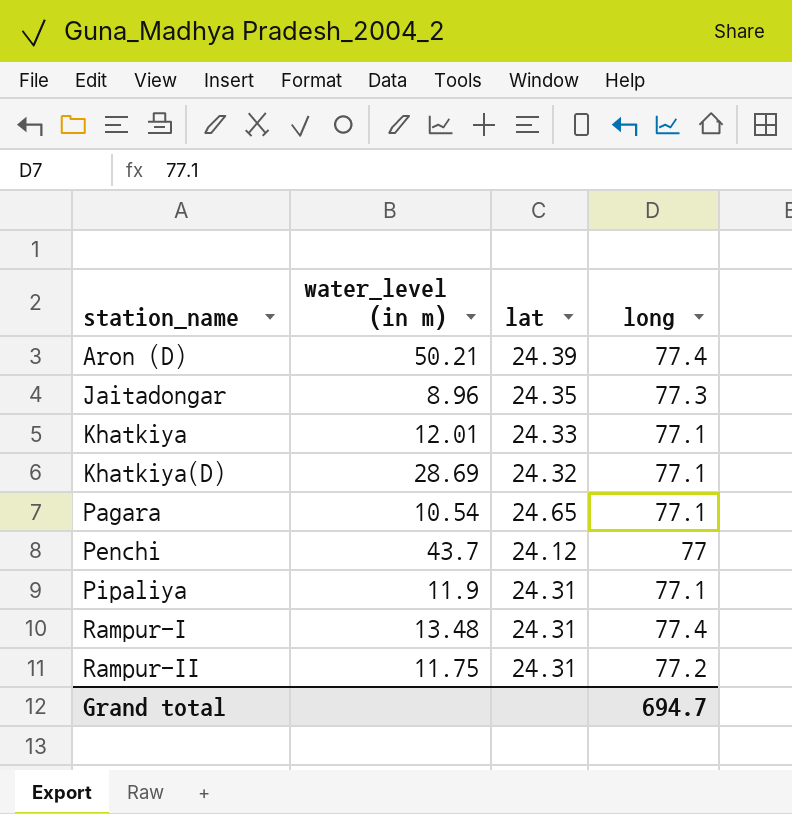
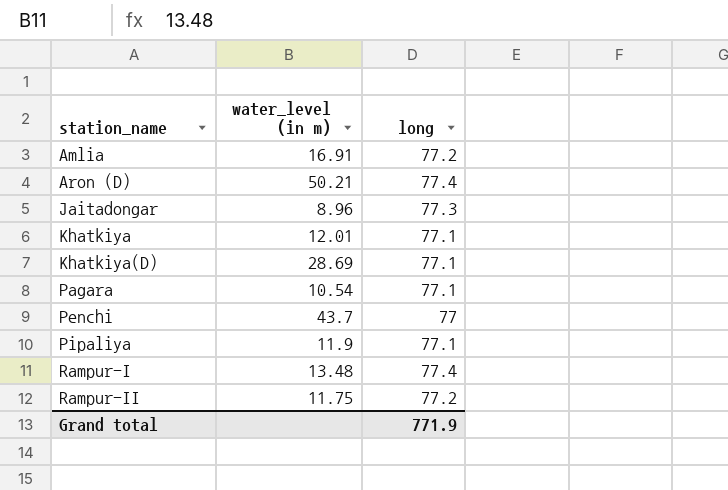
column lat | position: 3 -> none
row Amlia: none -> 16.91 | 77.2
Grand total | long: 694.7 -> 771.9

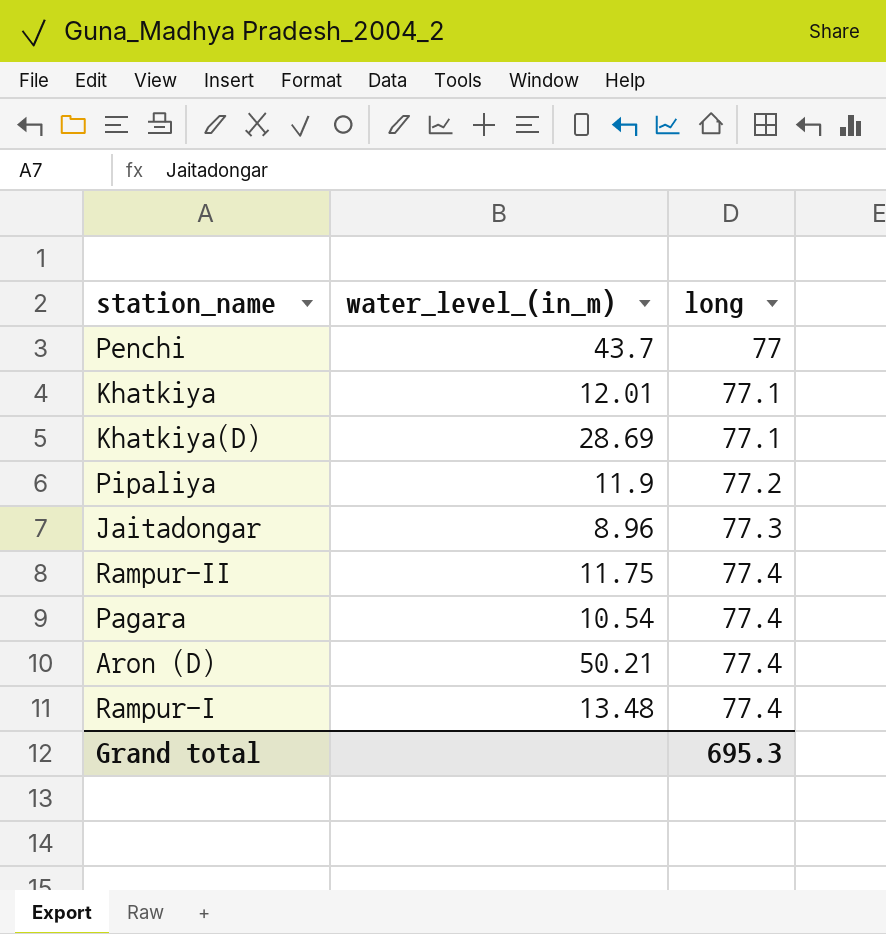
row order: station_name ascending -> long ascending
column name: water_level (in m) -> water_level_(in_m)
row Amlia: 16.91 | 77.2 -> none
Pipaliya | long: 77.1 -> 77.2
Rampur-II | long: 77.2 -> 77.4
Pagara | long: 77.1 -> 77.4
Grand total | long: 771.9 -> 695.3

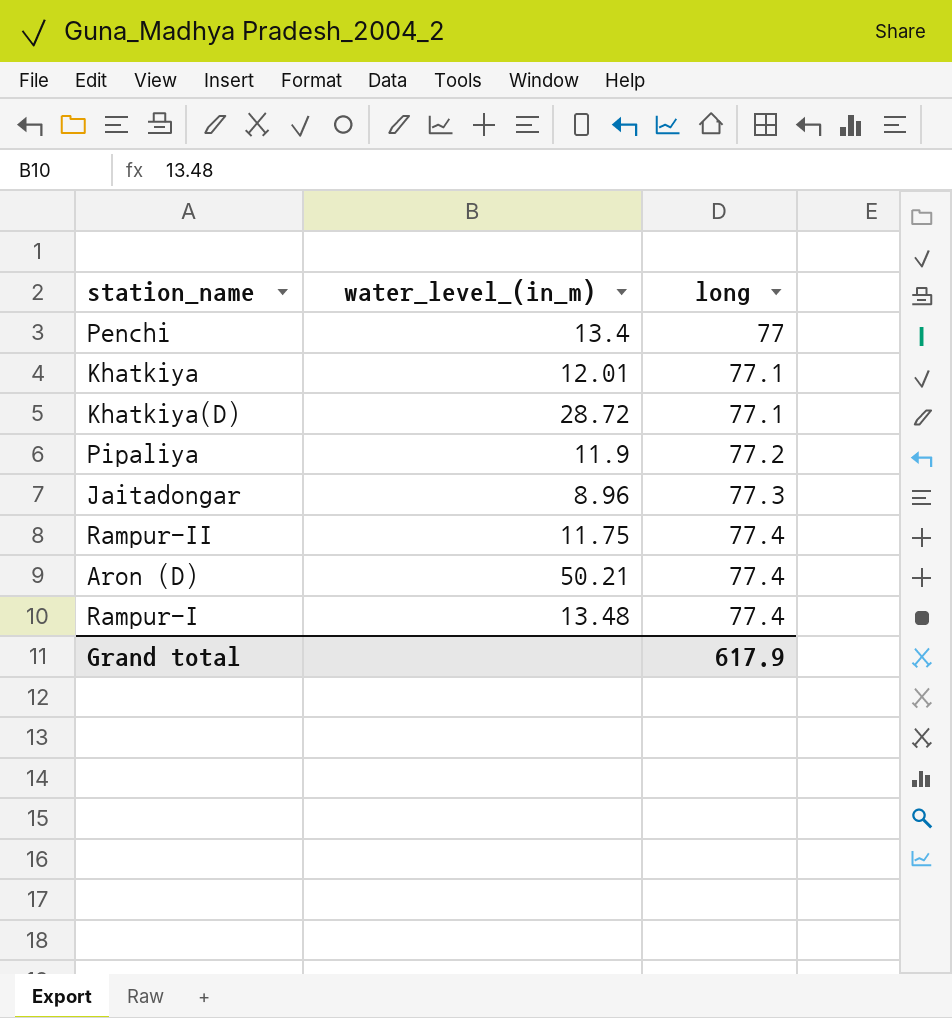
row Pagara: 10.54 | 77.4 -> none
Penchi | water_level_(in_m): 43.7 -> 13.4
Khatkiya(D) | water_level_(in_m): 28.69 -> 28.72
Grand total | long: 695.3 -> 617.9

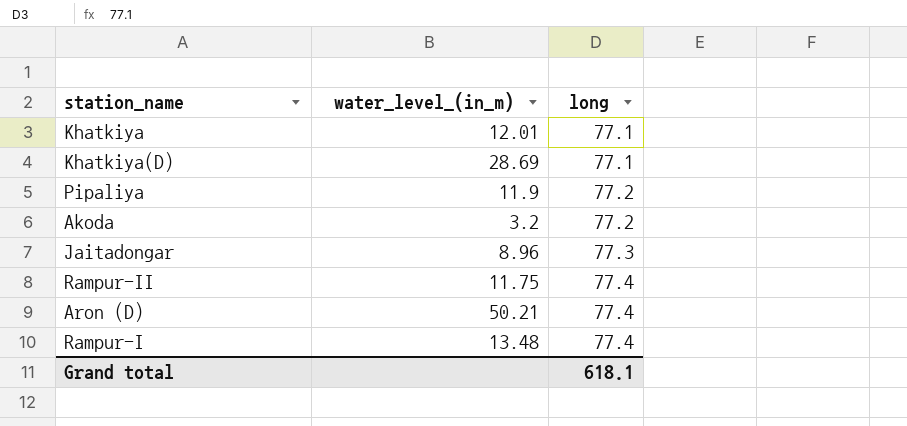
row Penchi: 13.4 | 77 -> none
Khatkiya(D) | water_level_(in_m): 28.72 -> 28.69
row Akoda: none -> 3.2 | 77.2
Grand total | long: 617.9 -> 618.1

